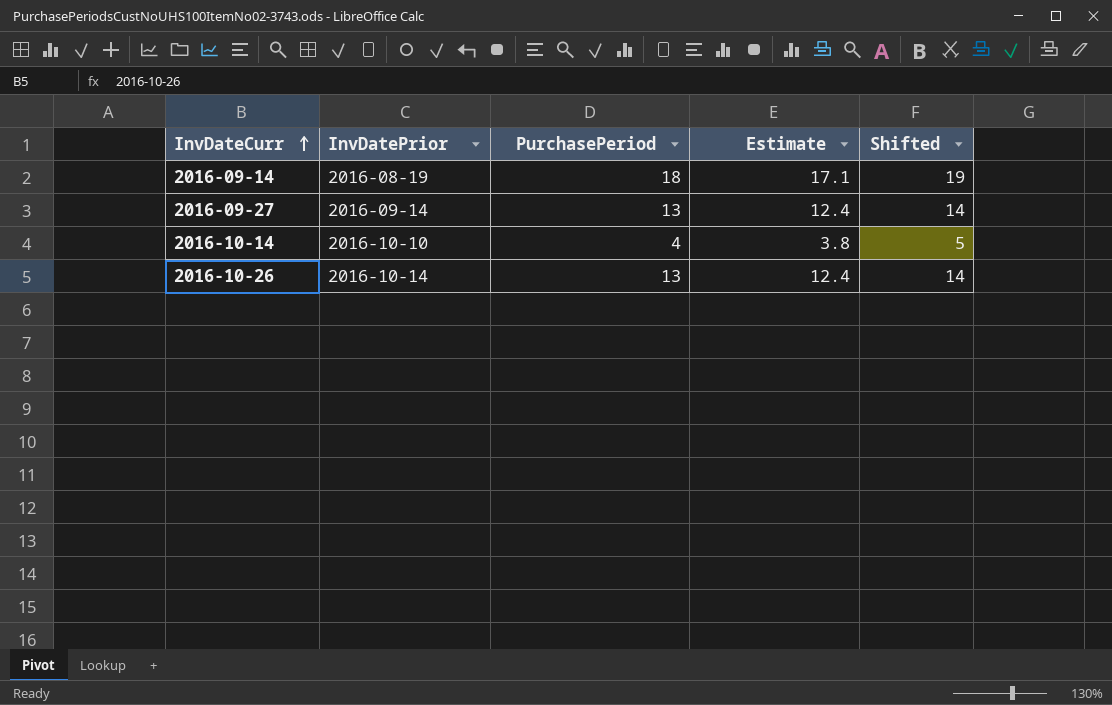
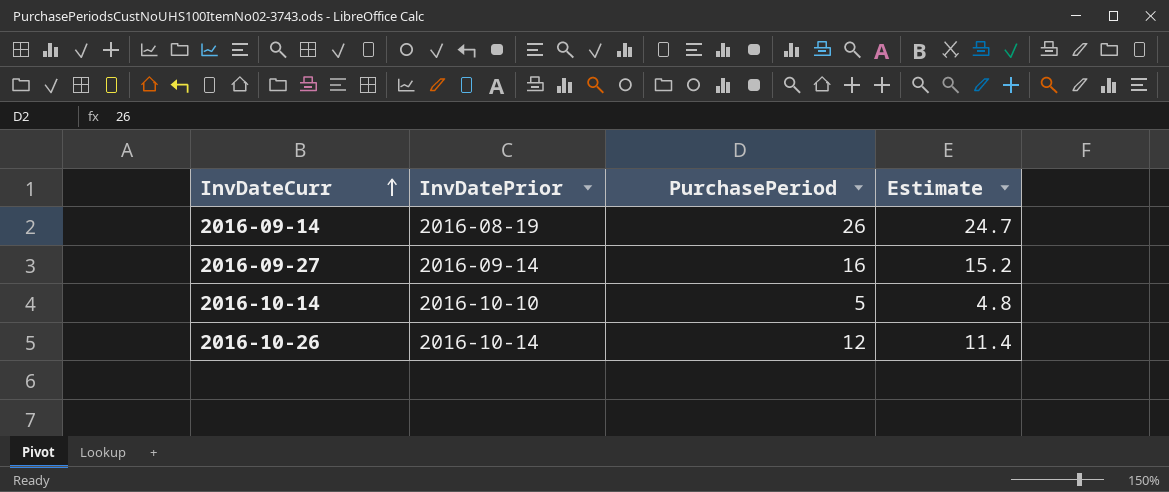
column Shifted | formula: [PurchasePeriod] + 1 -> none
2016-09-14 | PurchasePeriod: 18 -> 26
2016-09-14 | Estimate: 17.1 -> 24.7
2016-09-27 | PurchasePeriod: 13 -> 16
2016-09-27 | Estimate: 12.4 -> 15.2
2016-10-14 | PurchasePeriod: 4 -> 5
2016-10-14 | Estimate: 3.8 -> 4.8
2016-10-26 | PurchasePeriod: 13 -> 12
2016-10-26 | Estimate: 12.4 -> 11.4

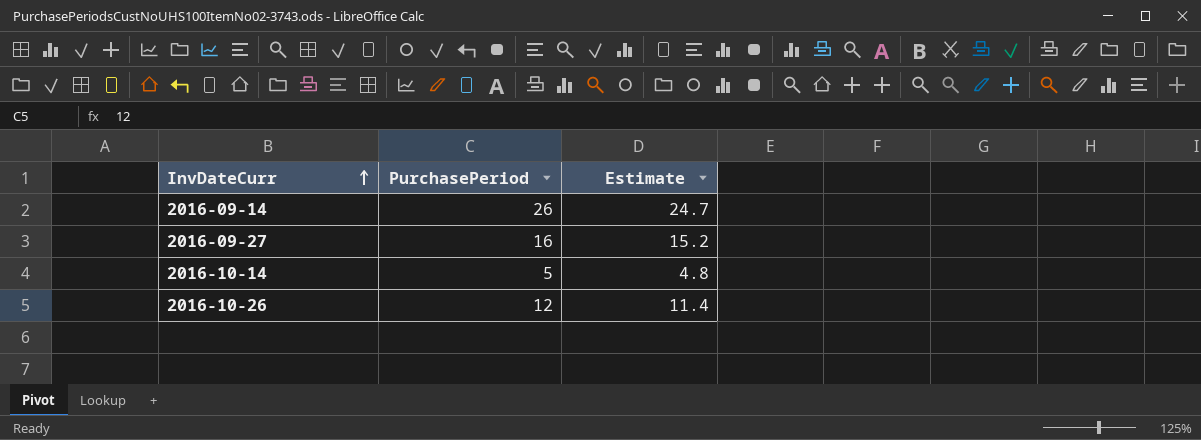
column InvDatePrior | position: 2 -> none

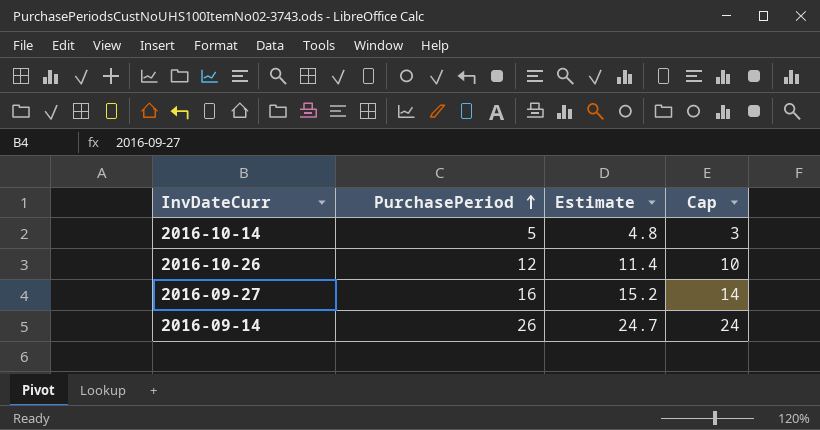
row order: InvDateCurr ascending -> PurchasePeriod ascending
column Cap | formula: none -> [PurchasePeriod] - 2

